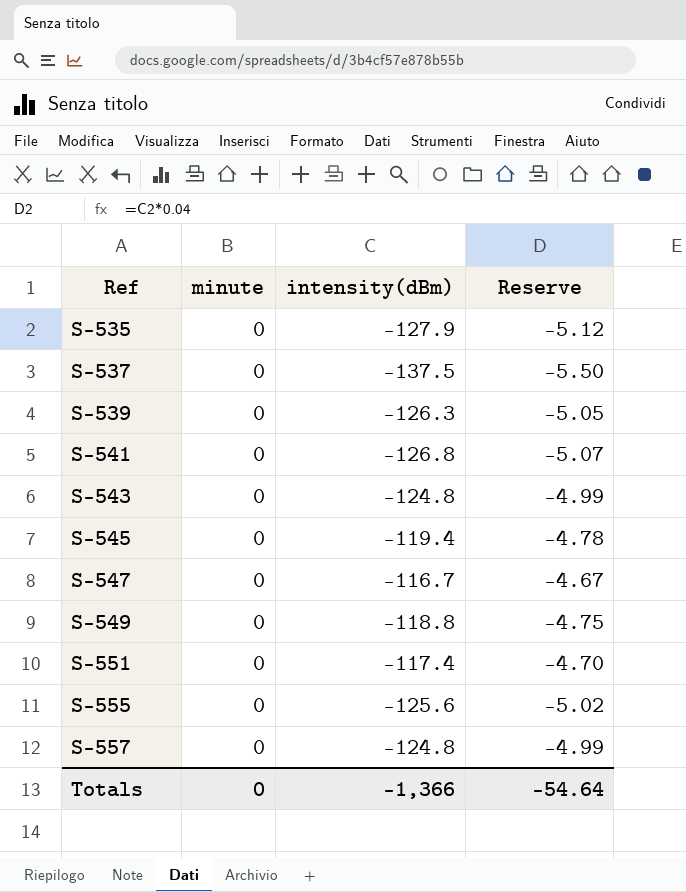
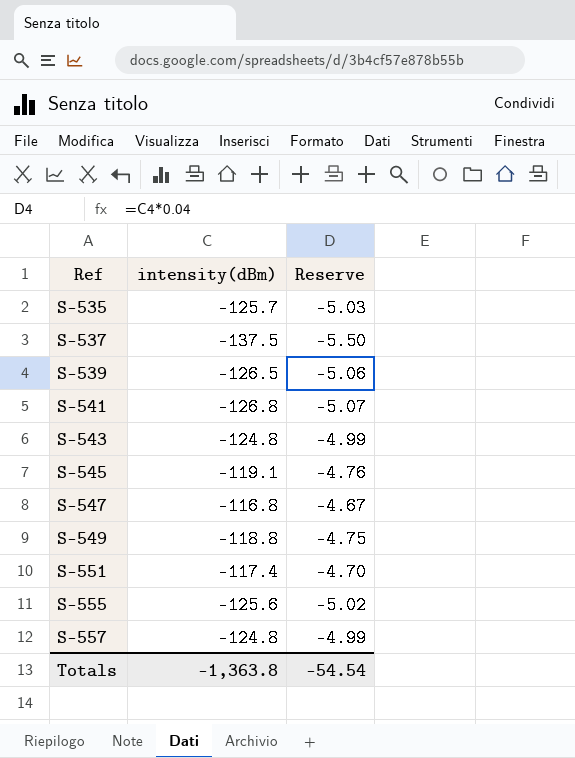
column minute | position: 2 -> none
S-535 | intensity(dBm): -127.9 -> -125.7
S-535 | Reserve: -5.12 -> -5.03
S-539 | intensity(dBm): -126.3 -> -126.5
S-539 | Reserve: -5.05 -> -5.06
S-545 | intensity(dBm): -119.4 -> -119.1
S-545 | Reserve: -4.78 -> -4.76
S-547 | intensity(dBm): -116.7 -> -116.8
Totals | intensity(dBm): -1,366 -> -1,363.8
Totals | Reserve: -54.64 -> -54.54

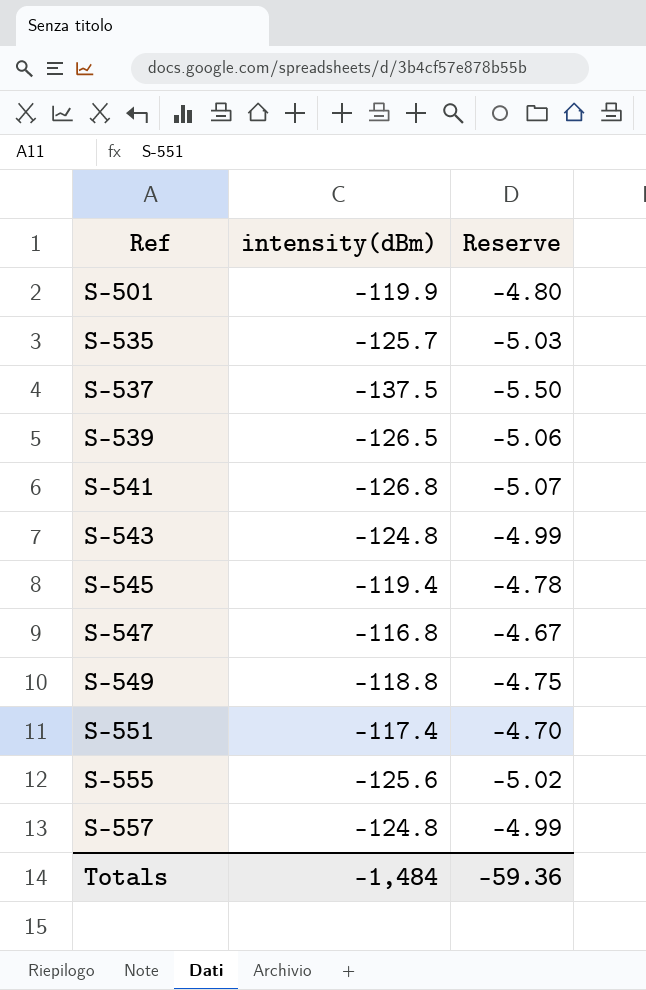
row S-501: none -> -119.9 | -4.80
S-545 | intensity(dBm): -119.1 -> -119.4
S-545 | Reserve: -4.76 -> -4.78
Totals | intensity(dBm): -1,363.8 -> -1,484
Totals | Reserve: -54.54 -> -59.36

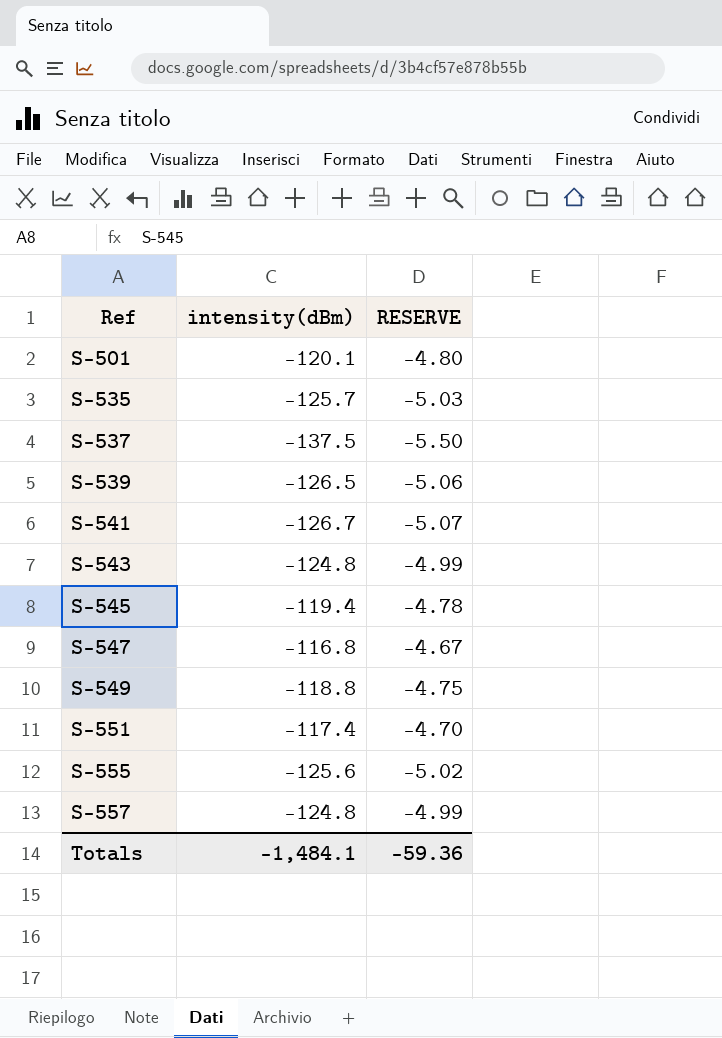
column name: Reserve -> RESERVE
S-501 | intensity(dBm): -119.9 -> -120.1
S-541 | intensity(dBm): -126.8 -> -126.7
Totals | intensity(dBm): -1,484 -> -1,484.1

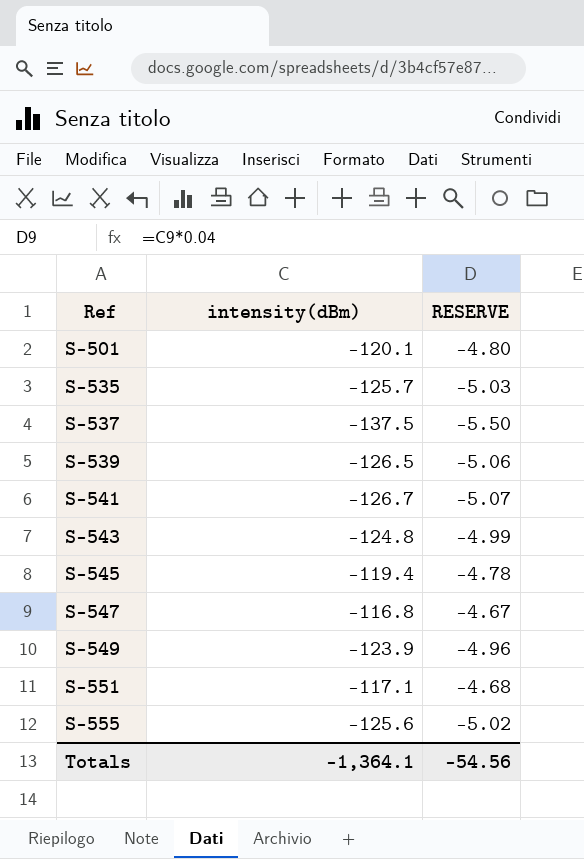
row S-557: -124.8 | -4.99 -> none
S-549 | intensity(dBm): -118.8 -> -123.9
S-549 | RESERVE: -4.75 -> -4.96
S-551 | intensity(dBm): -117.4 -> -117.1
S-551 | RESERVE: -4.70 -> -4.68
Totals | intensity(dBm): -1,484.1 -> -1,364.1
Totals | RESERVE: -59.36 -> -54.56

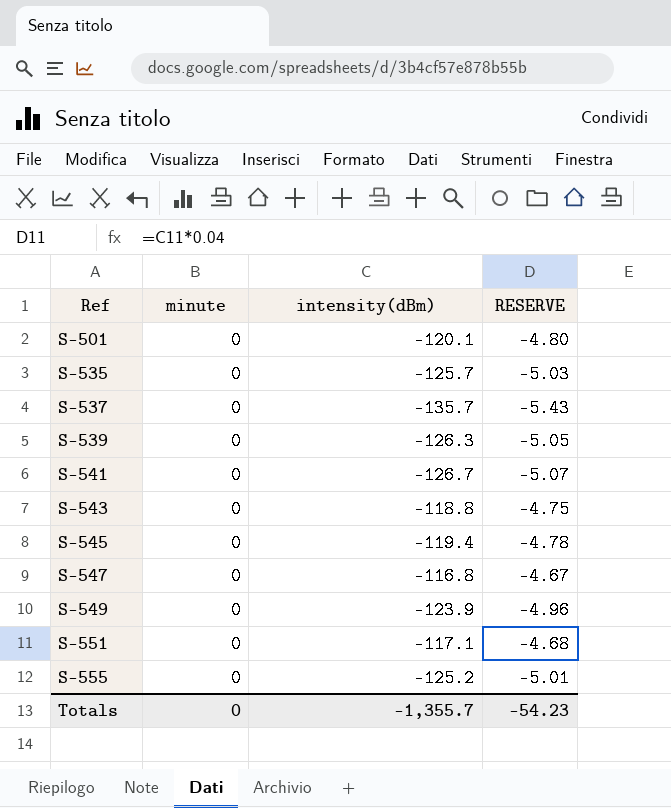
column minute | position: none -> 2
S-537 | intensity(dBm): -137.5 -> -135.7
S-537 | RESERVE: -5.50 -> -5.43
S-539 | intensity(dBm): -126.5 -> -126.3
S-539 | RESERVE: -5.06 -> -5.05
S-543 | intensity(dBm): -124.8 -> -118.8
S-543 | RESERVE: -4.99 -> -4.75
S-555 | intensity(dBm): -125.6 -> -125.2
S-555 | RESERVE: -5.02 -> -5.01
Totals | intensity(dBm): -1,364.1 -> -1,355.7
Totals | RESERVE: -54.56 -> -54.23

